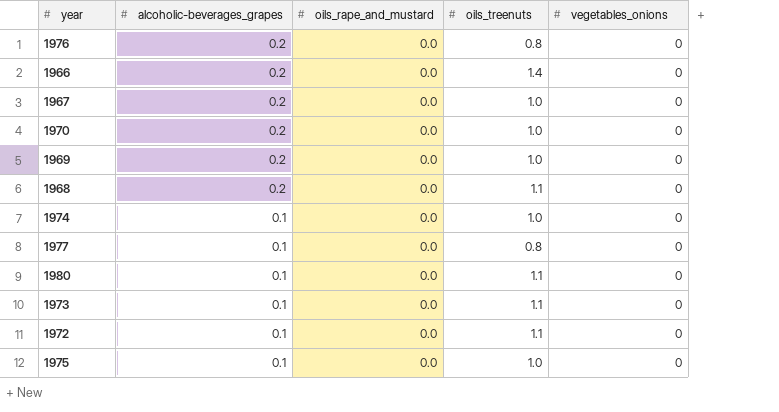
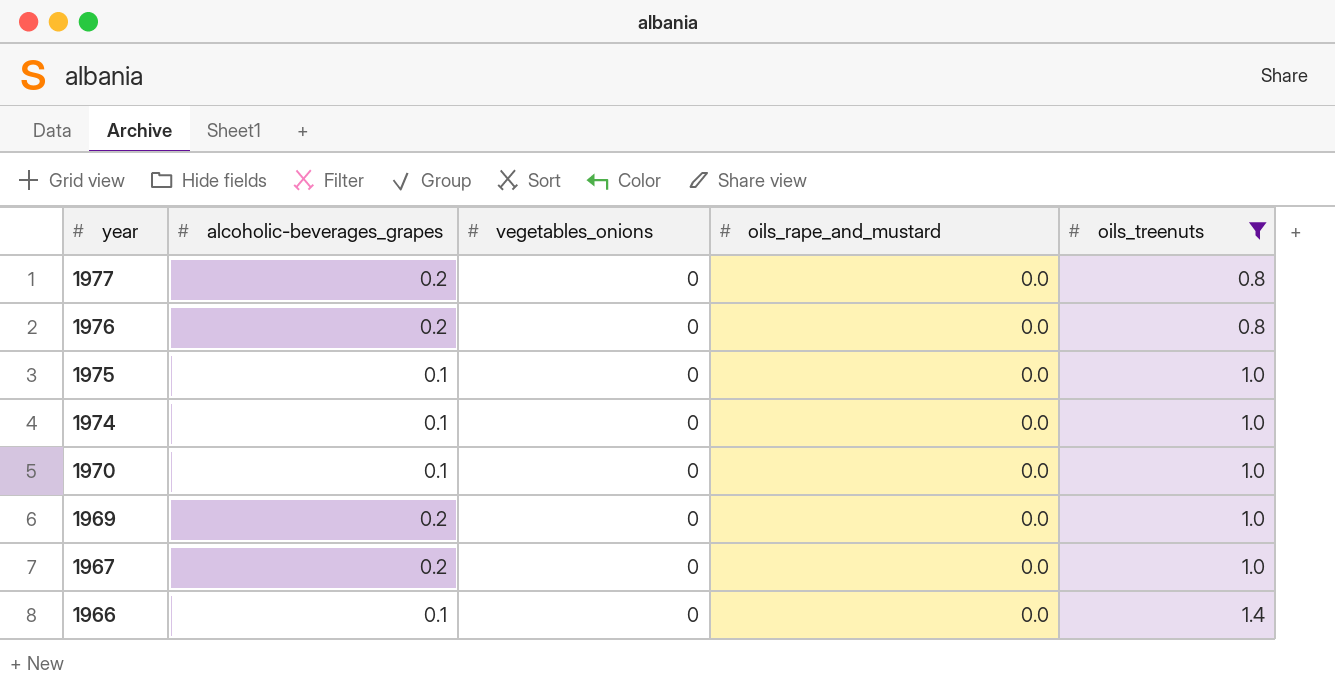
filter: none -> oils_treenuts != 1.1
row order: alcoholic-beverages_grapes descending -> year descending
column vegetables_onions | position: 5 -> 3
1977 | alcoholic-beverages_grapes: 0.1 -> 0.2
1970 | alcoholic-beverages_grapes: 0.2 -> 0.1
1966 | alcoholic-beverages_grapes: 0.2 -> 0.1

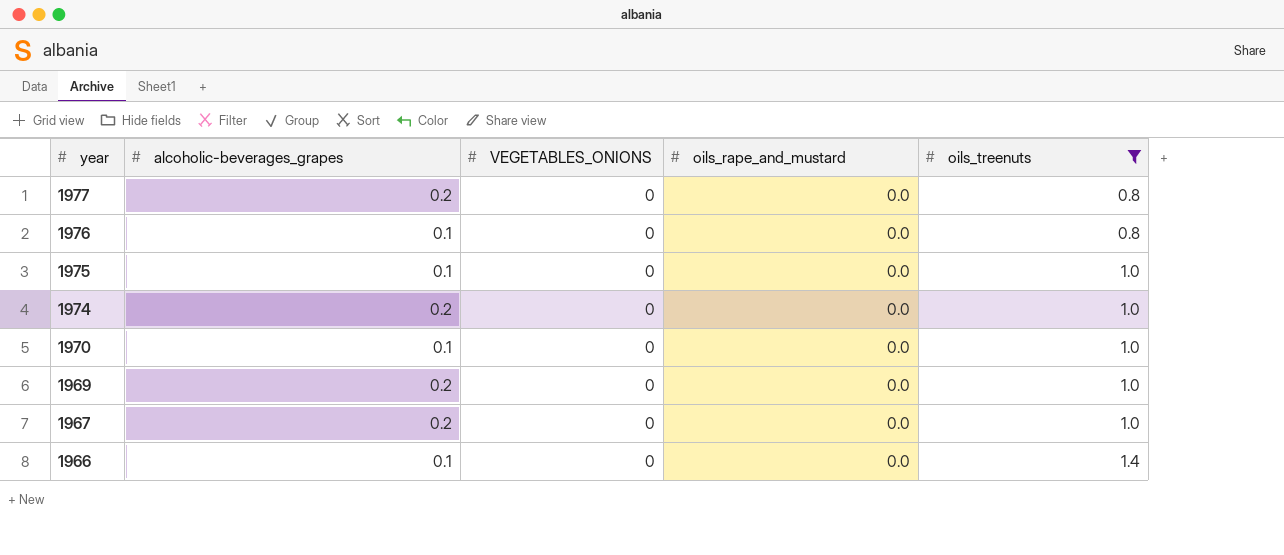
column name: vegetables_onions -> VEGETABLES_ONIONS
1976 | alcoholic-beverages_grapes: 0.2 -> 0.1
1974 | alcoholic-beverages_grapes: 0.1 -> 0.2

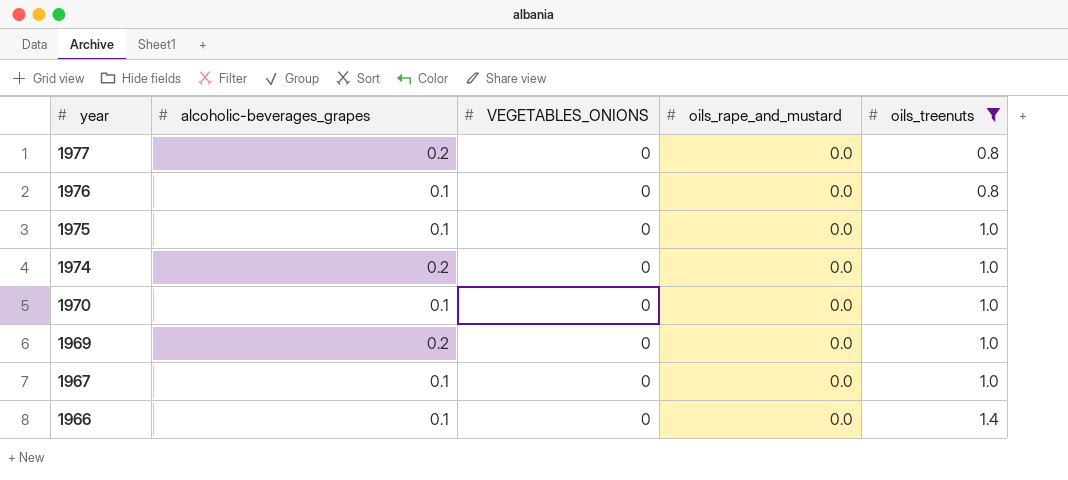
1967 | alcoholic-beverages_grapes: 0.2 -> 0.1

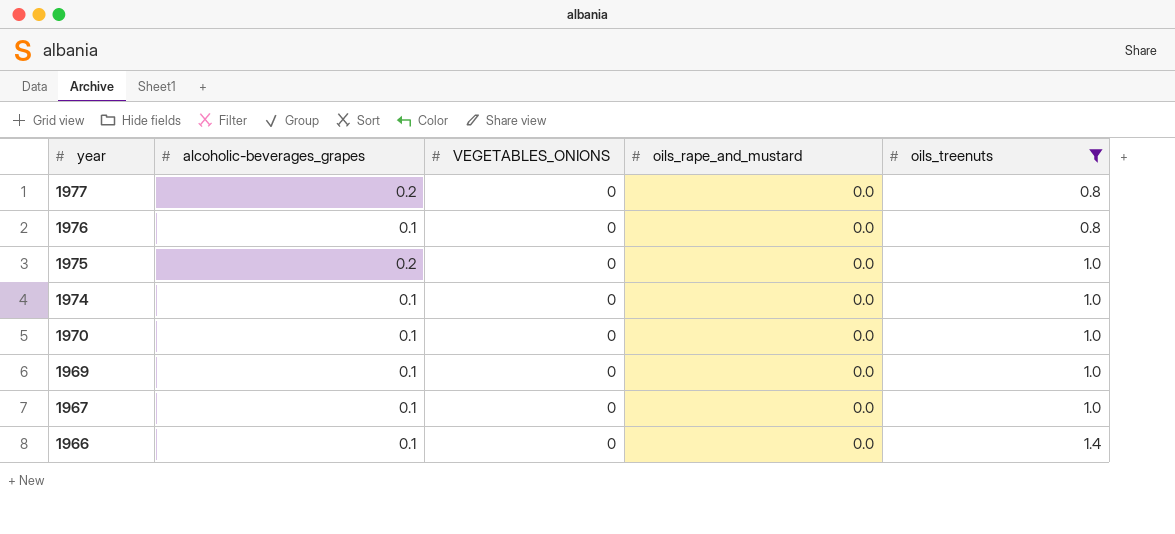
1975 | alcoholic-beverages_grapes: 0.1 -> 0.2
1974 | alcoholic-beverages_grapes: 0.2 -> 0.1
1969 | alcoholic-beverages_grapes: 0.2 -> 0.1

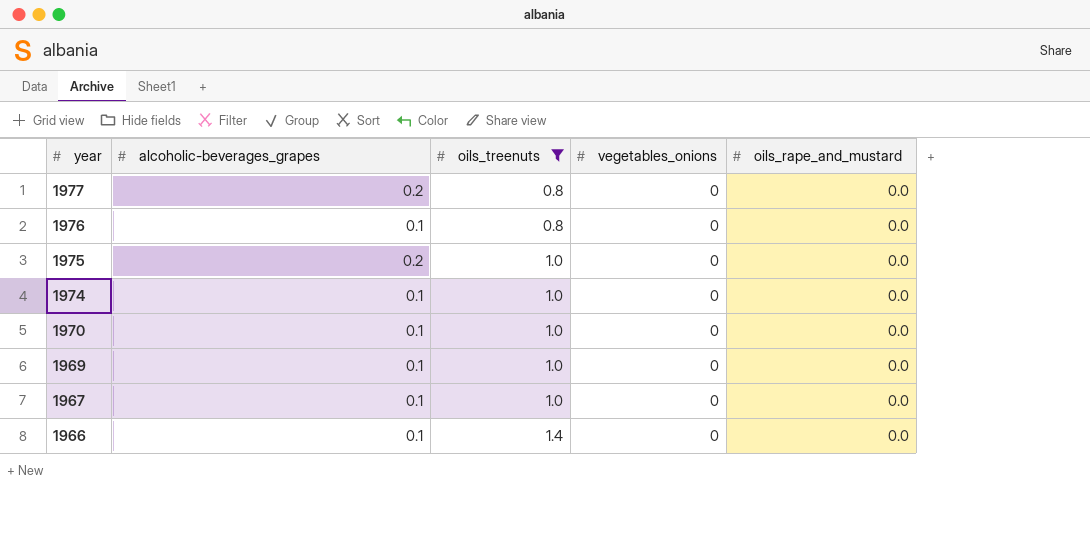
column oils_treenuts | position: 5 -> 3
column name: VEGETABLES_ONIONS -> vegetables_onions

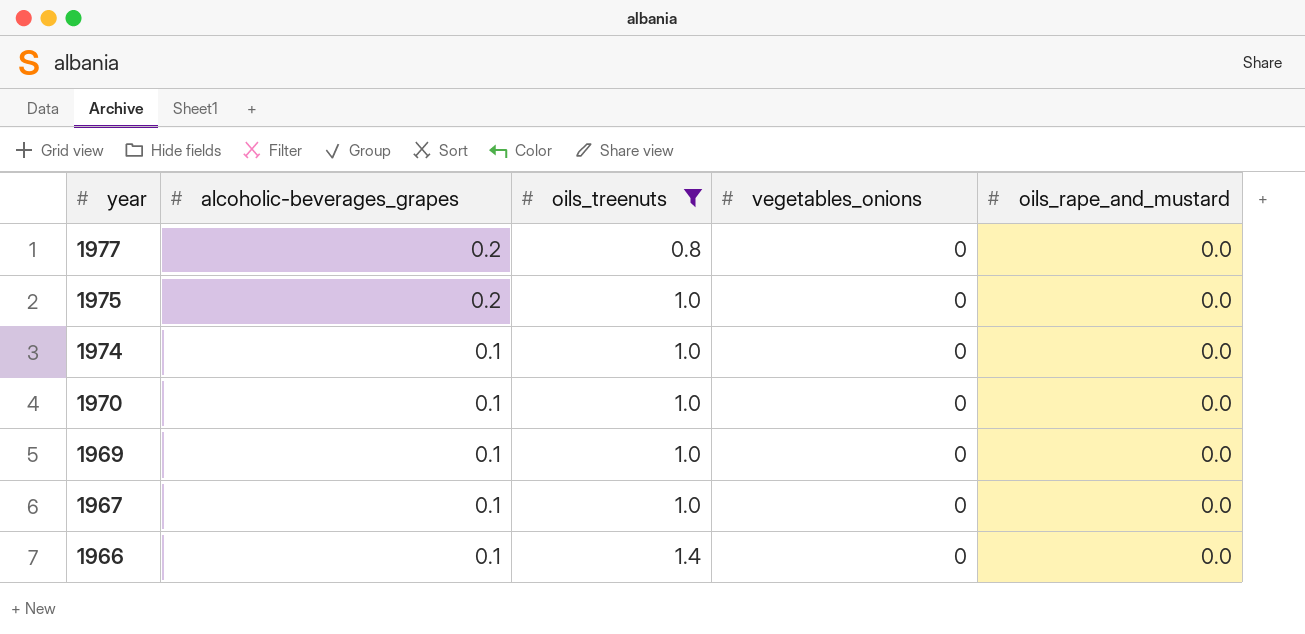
row 1976: 0.1 | 0.8 | 0 | 0.0 -> none

